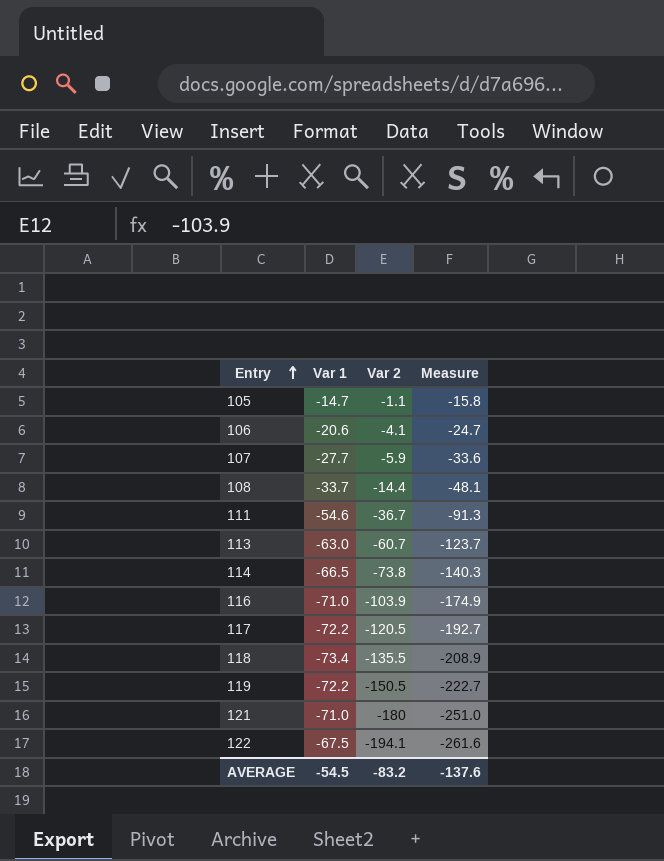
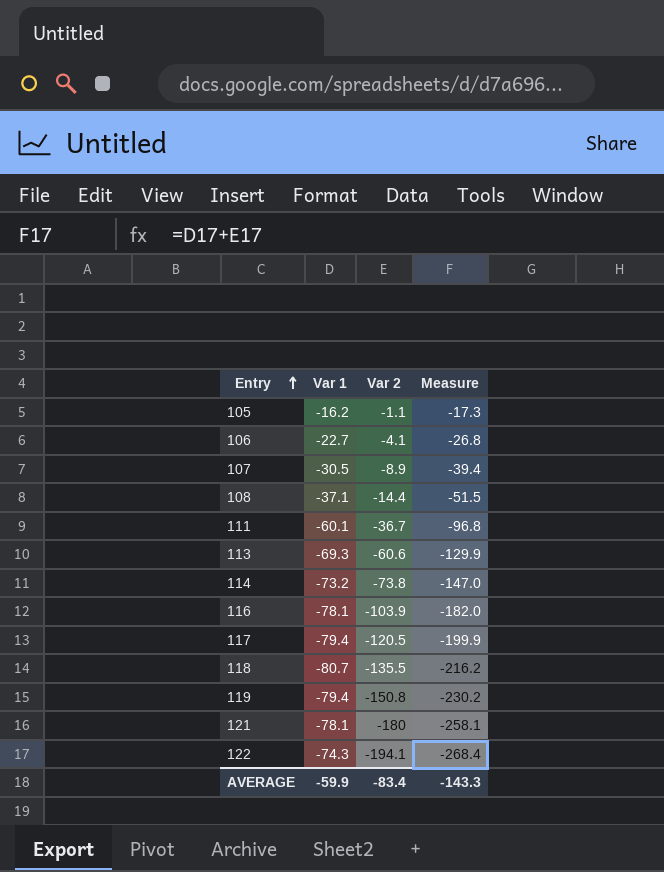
105 | Var 1: -14.7 -> -16.2
105 | Measure: -15.8 -> -17.3
106 | Var 1: -20.6 -> -22.7
106 | Measure: -24.7 -> -26.8
107 | Var 1: -27.7 -> -30.5
107 | Var 2: -5.9 -> -8.9
107 | Measure: -33.6 -> -39.4
108 | Var 1: -33.7 -> -37.1
108 | Measure: -48.1 -> -51.5
111 | Var 1: -54.6 -> -60.1
111 | Measure: -91.3 -> -96.8
113 | Var 1: -63.0 -> -69.3
113 | Var 2: -60.7 -> -60.6
113 | Measure: -123.7 -> -129.9
114 | Var 1: -66.5 -> -73.2
114 | Measure: -140.3 -> -147.0
116 | Var 1: -71.0 -> -78.1
116 | Measure: -174.9 -> -182.0
117 | Var 1: -72.2 -> -79.4
117 | Measure: -192.7 -> -199.9
118 | Var 1: -73.4 -> -80.7
118 | Measure: -208.9 -> -216.2
119 | Var 1: -72.2 -> -79.4
119 | Var 2: -150.5 -> -150.8
119 | Measure: -222.7 -> -230.2
121 | Var 1: -71.0 -> -78.1
121 | Measure: -251.0 -> -258.1
122 | Var 1: -67.5 -> -74.3
122 | Measure: -261.6 -> -268.4
AVERAGE | Var 1: -54.5 -> -59.9
AVERAGE | Var 2: -83.2 -> -83.4
AVERAGE | Measure: -137.6 -> -143.3

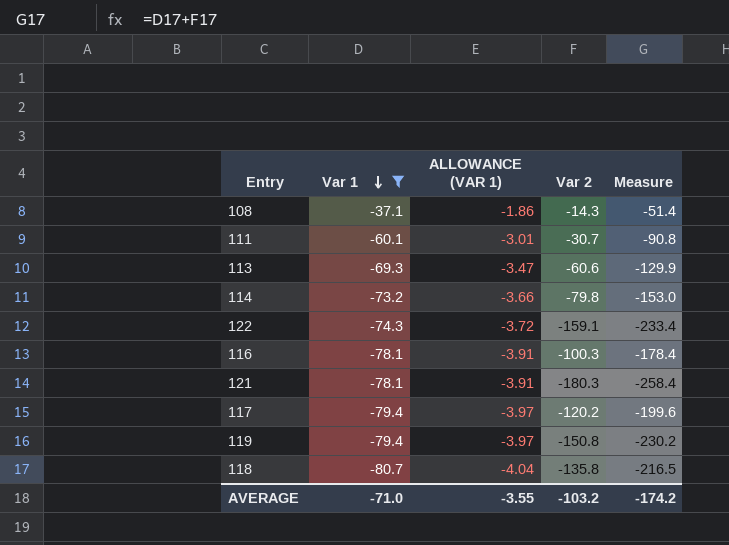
filter: none -> Var 1 <= -37.1
row order: Entry ascending -> Var 1 descending
column ALLOWANCE (VAR 1) | formula: none -> [Var 1] * 0.05
108 | Var 2: -14.4 -> -14.3
108 | Measure: -51.5 -> -51.4
111 | Var 2: -36.7 -> -30.7
111 | Measure: -96.8 -> -90.8
114 | Var 2: -73.8 -> -79.8
114 | Measure: -147.0 -> -153.0
122 | Var 2: -194.1 -> -159.1
122 | Measure: -268.4 -> -233.4
116 | Var 2: -103.9 -> -100.3
116 | Measure: -182.0 -> -178.4
121 | Var 2: -180 -> -180.3
121 | Measure: -258.1 -> -258.4
117 | Var 2: -120.5 -> -120.2
117 | Measure: -199.9 -> -199.6
118 | Var 2: -135.5 -> -135.8
118 | Measure: -216.2 -> -216.5
AVERAGE | Var 1: -59.9 -> -71.0
AVERAGE | Var 2: -83.4 -> -103.2
AVERAGE | Measure: -143.3 -> -174.2

